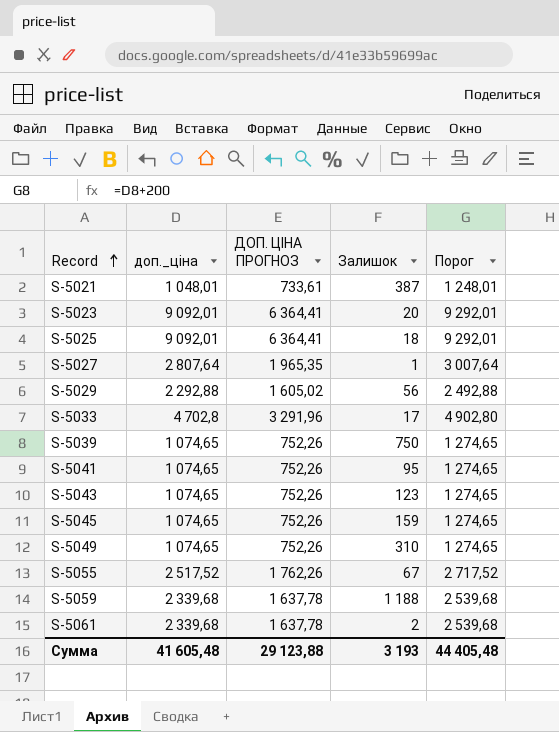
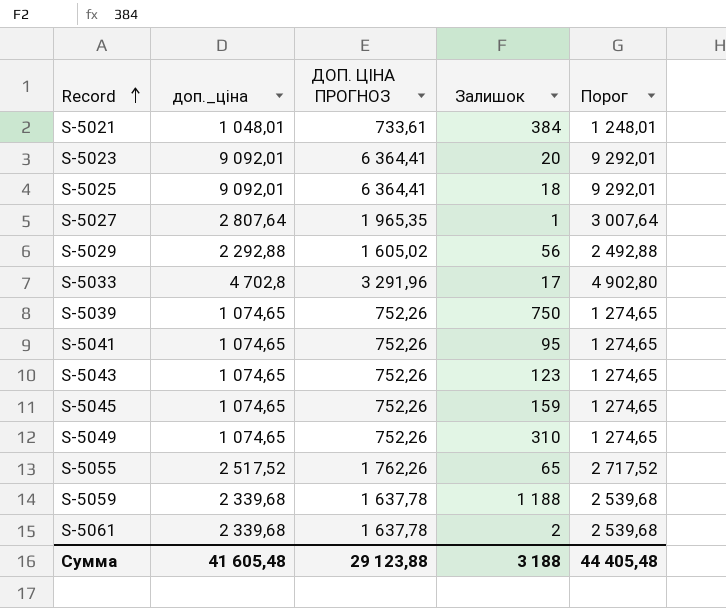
S-5021 | Залишок: 387 -> 384
S-5055 | Залишок: 67 -> 65
Сумма | Залишок: 3 193 -> 3 188

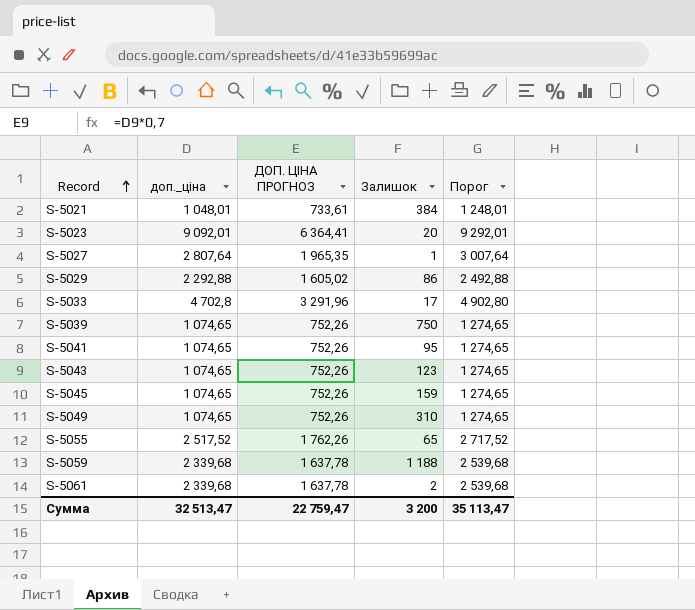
row S-5025: 9 092,01 | 6 364,41 | 18 | 9 292,01 -> none
S-5029 | Залишок: 56 -> 86
Сумма | доп._ціна: 41 605,48 -> 32 513,47
Сумма | ДОП. ЦІНА ПРОГНОЗ: 29 123,88 -> 22 759,47
Сумма | Залишок: 3 188 -> 3 200
Сумма | Порог: 44 405,48 -> 35 113,47

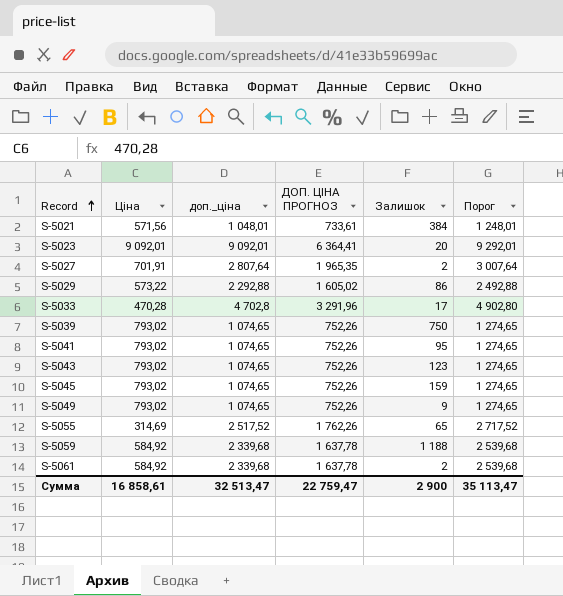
column Ціна | position: none -> 2
S-5027 | Залишок: 1 -> 2
S-5049 | Залишок: 310 -> 9
Сумма | Залишок: 3 200 -> 2 900

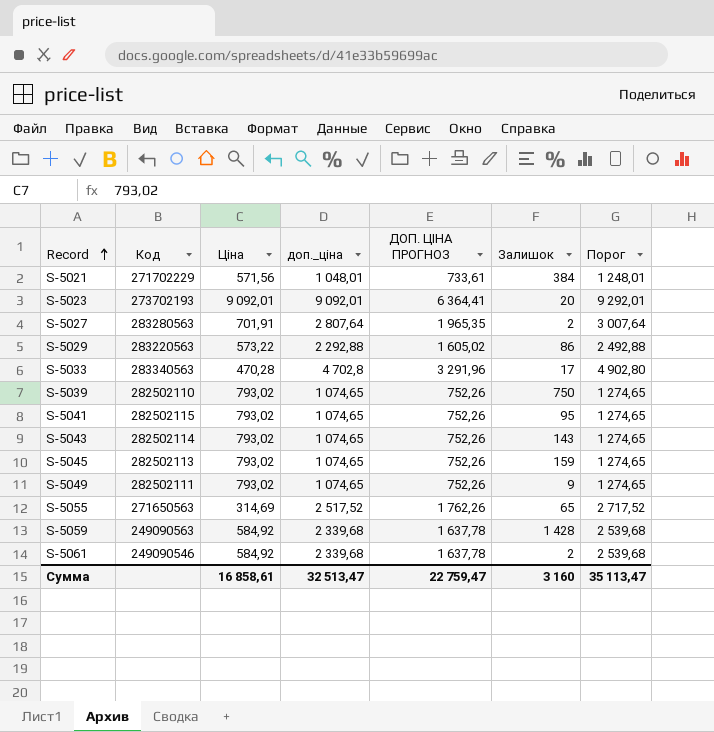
column Код | position: none -> 2
S-5043 | Залишок: 123 -> 143
S-5059 | Залишок: 1 188 -> 1 428
Сумма | Залишок: 2 900 -> 3 160

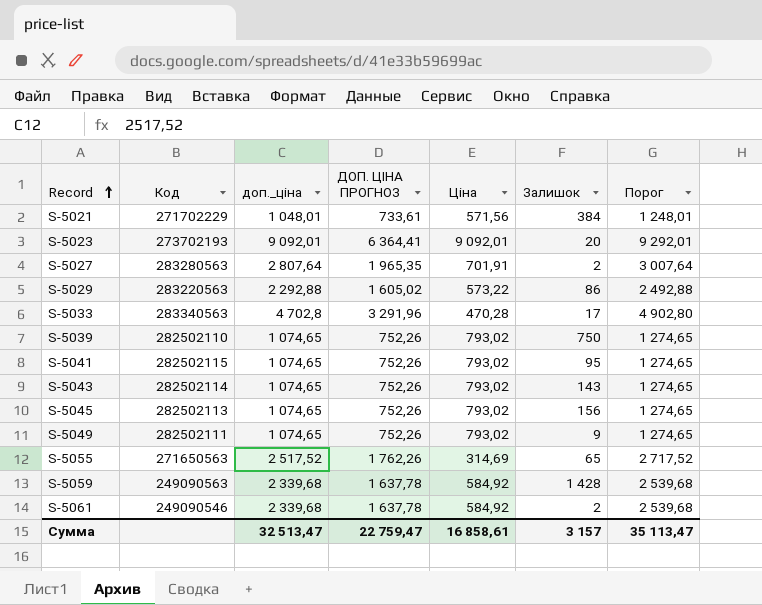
column Ціна | position: 3 -> 5
S-5045 | Залишок: 159 -> 156
Сумма | Залишок: 3 160 -> 3 157

